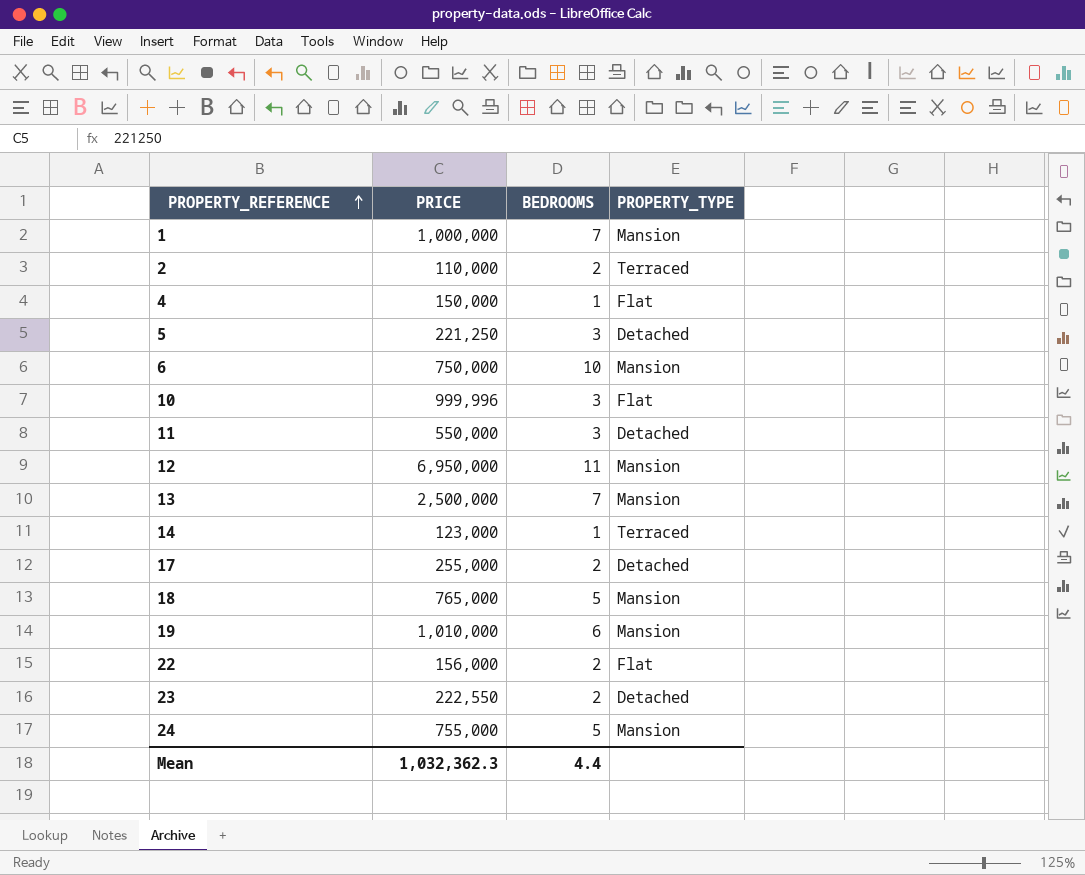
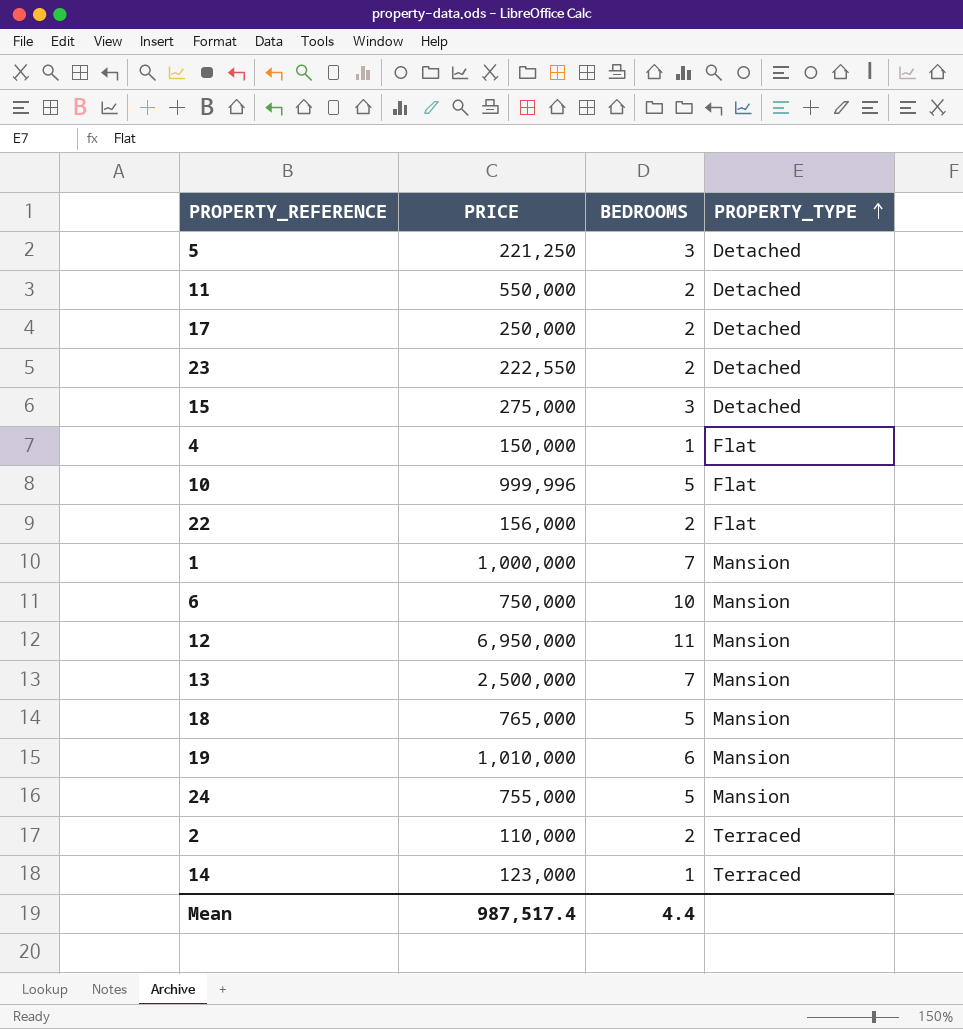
row order: PROPERTY_REFERENCE ascending -> PROPERTY_TYPE ascending
11 | BEDROOMS: 3 -> 2
17 | PRICE: 255,000 -> 250,000
row 15: none -> 275,000 | 3 | Detached
10 | BEDROOMS: 3 -> 5
Mean | PRICE: 1,032,362.3 -> 987,517.4

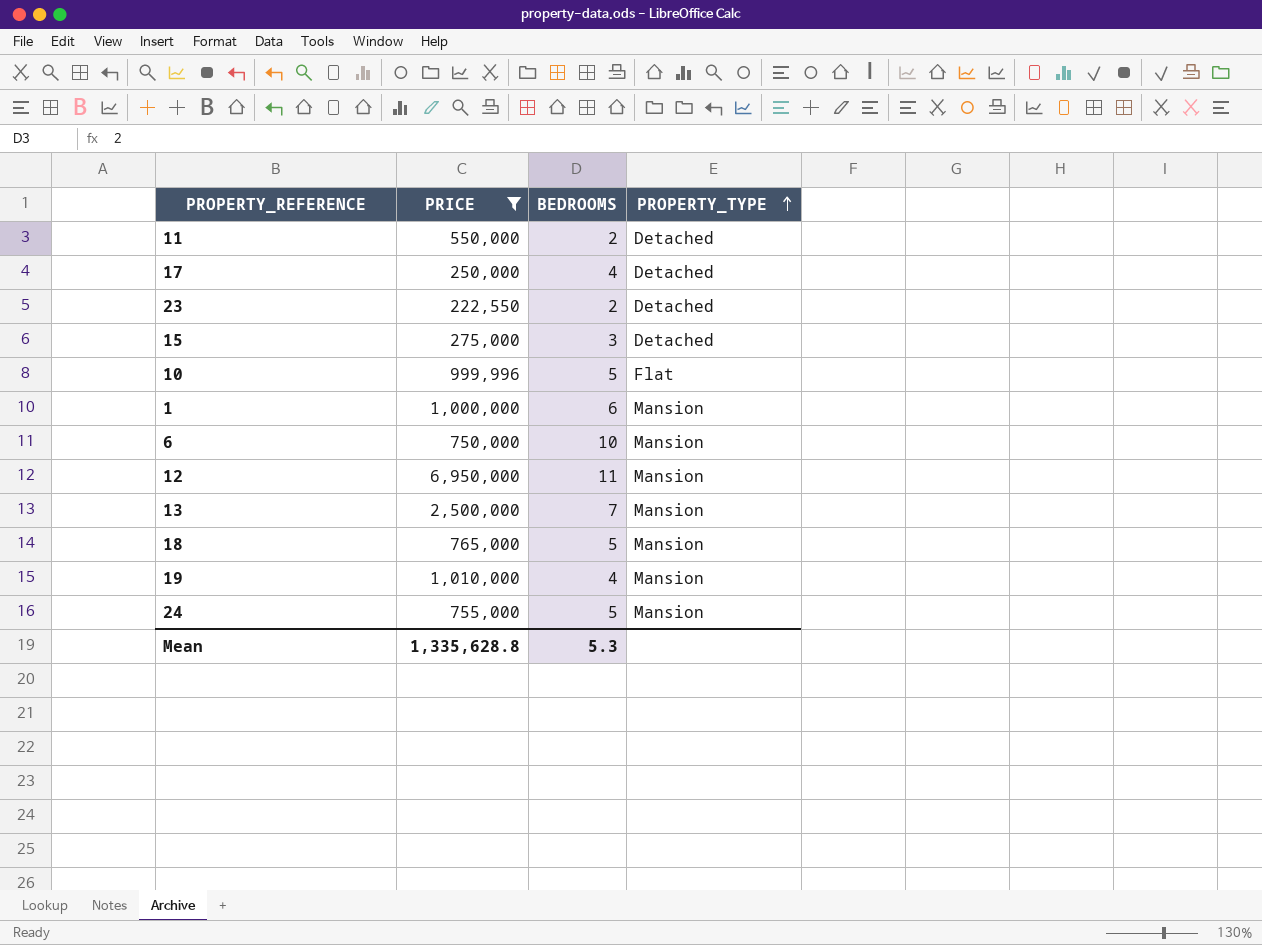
filter: none -> PRICE >= 222,550
17 | BEDROOMS: 2 -> 4
1 | BEDROOMS: 7 -> 6
19 | BEDROOMS: 6 -> 4
Mean | PRICE: 987,517.4 -> 1,335,628.8
Mean | BEDROOMS: 4.4 -> 5.3

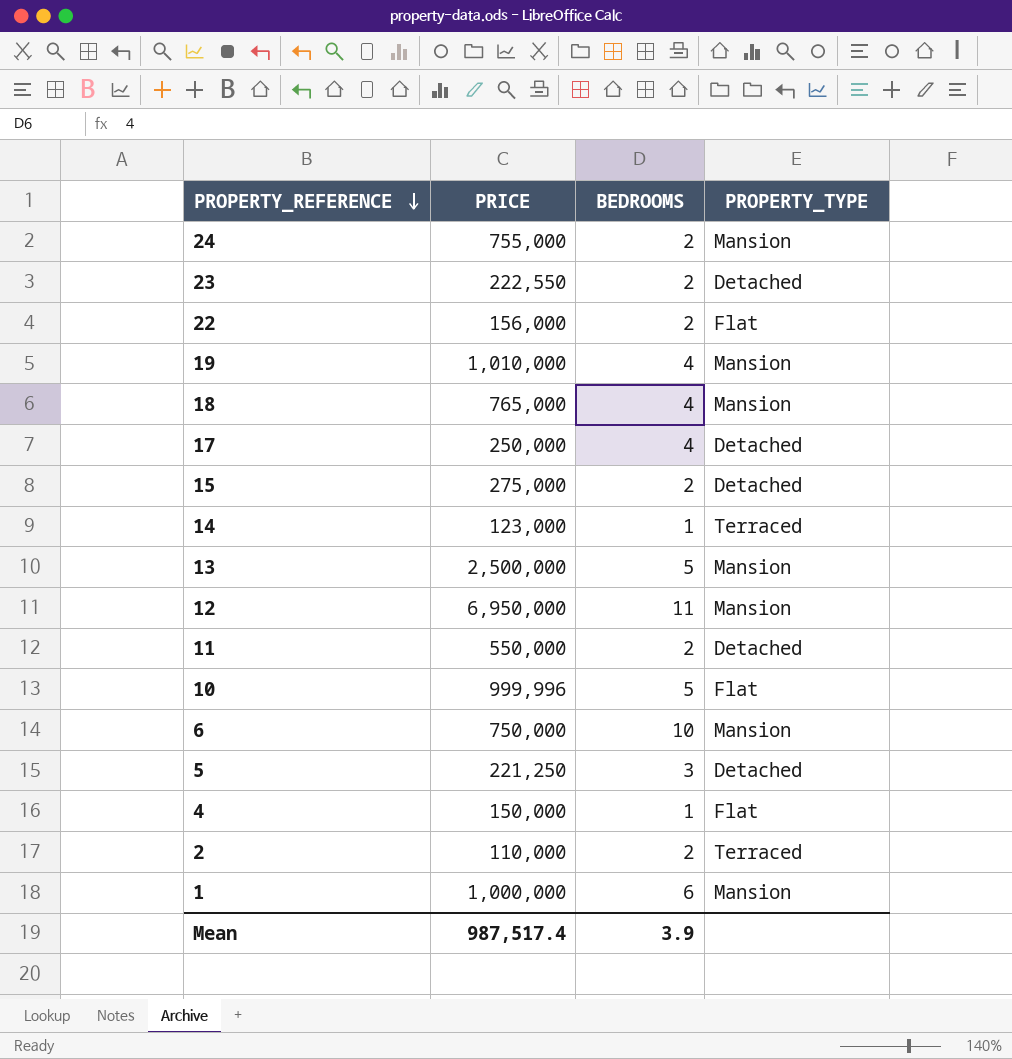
filter: PRICE >= 222,550 -> none
row order: PROPERTY_TYPE ascending -> PROPERTY_REFERENCE descending
24 | BEDROOMS: 5 -> 2
18 | BEDROOMS: 5 -> 4
15 | BEDROOMS: 3 -> 2
13 | BEDROOMS: 7 -> 5
Mean | PRICE: 1,335,628.8 -> 987,517.4
Mean | BEDROOMS: 5.3 -> 3.9

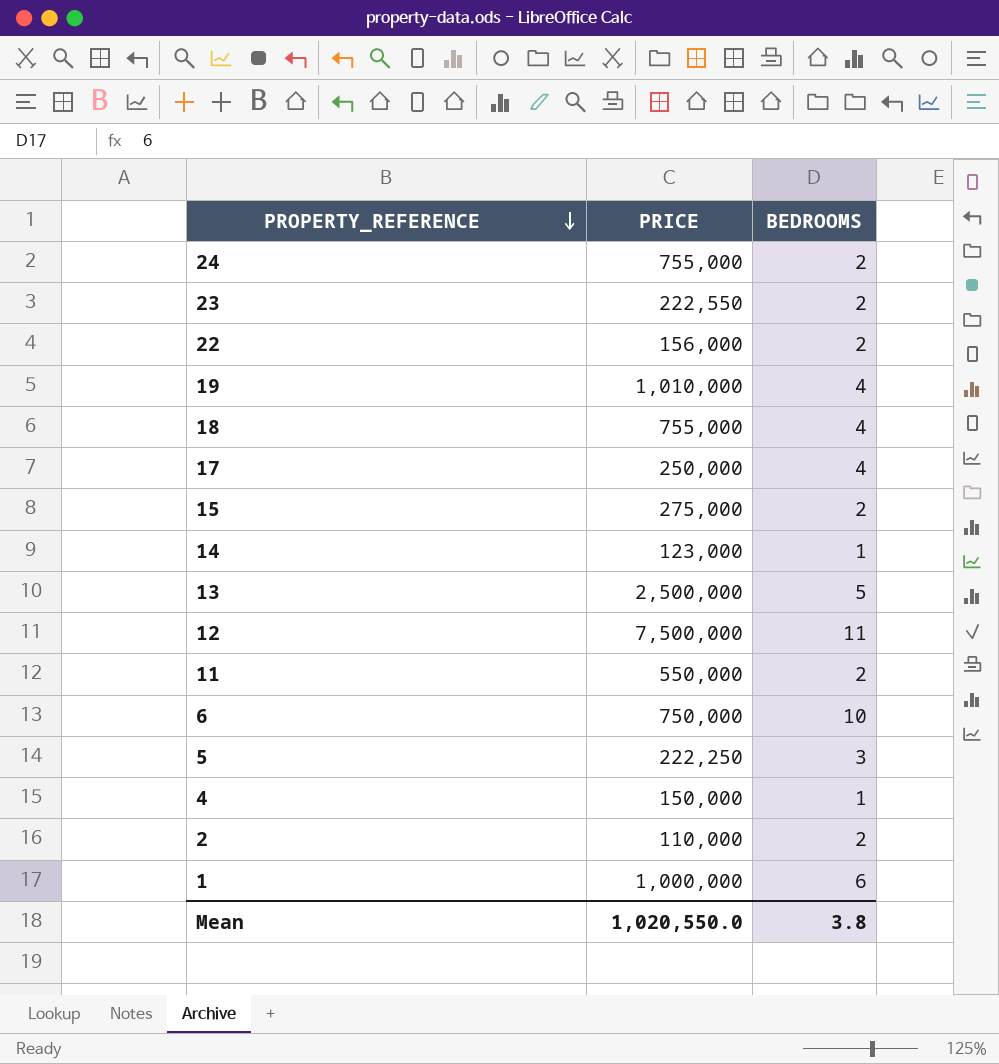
column PROPERTY_TYPE | position: 4 -> none
row 10: 999,996 | 5 | Flat -> none
18 | PRICE: 765,000 -> 755,000
12 | PRICE: 6,950,000 -> 7,500,000
5 | PRICE: 221,250 -> 222,250
Mean | PRICE: 987,517.4 -> 1,020,550.0
Mean | BEDROOMS: 3.9 -> 3.8

